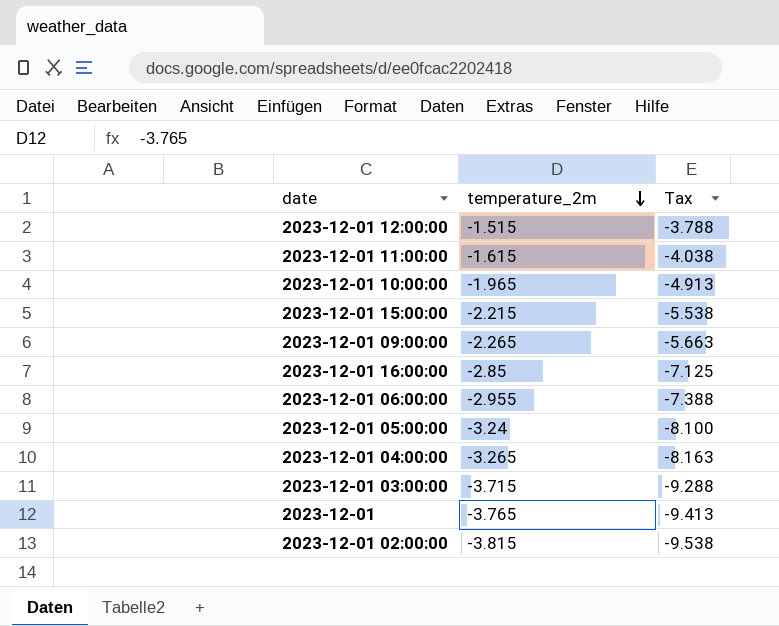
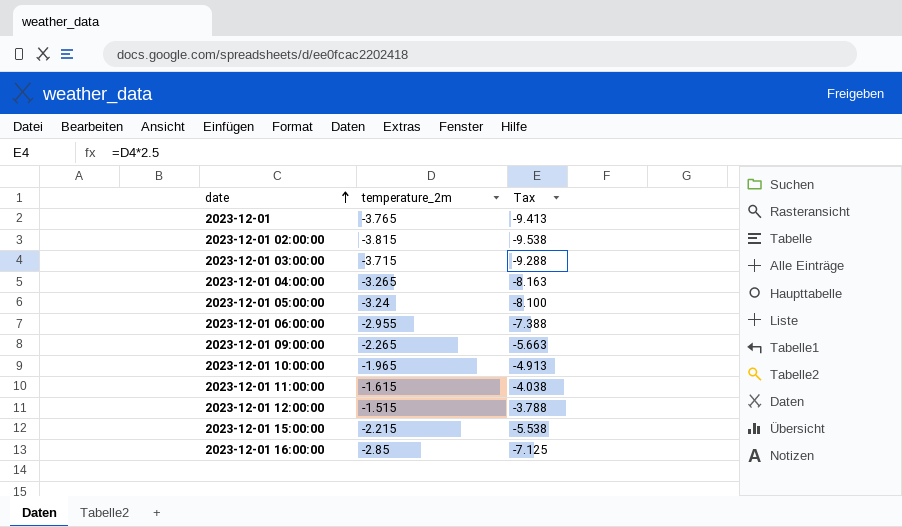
row order: temperature_2m descending -> date ascending

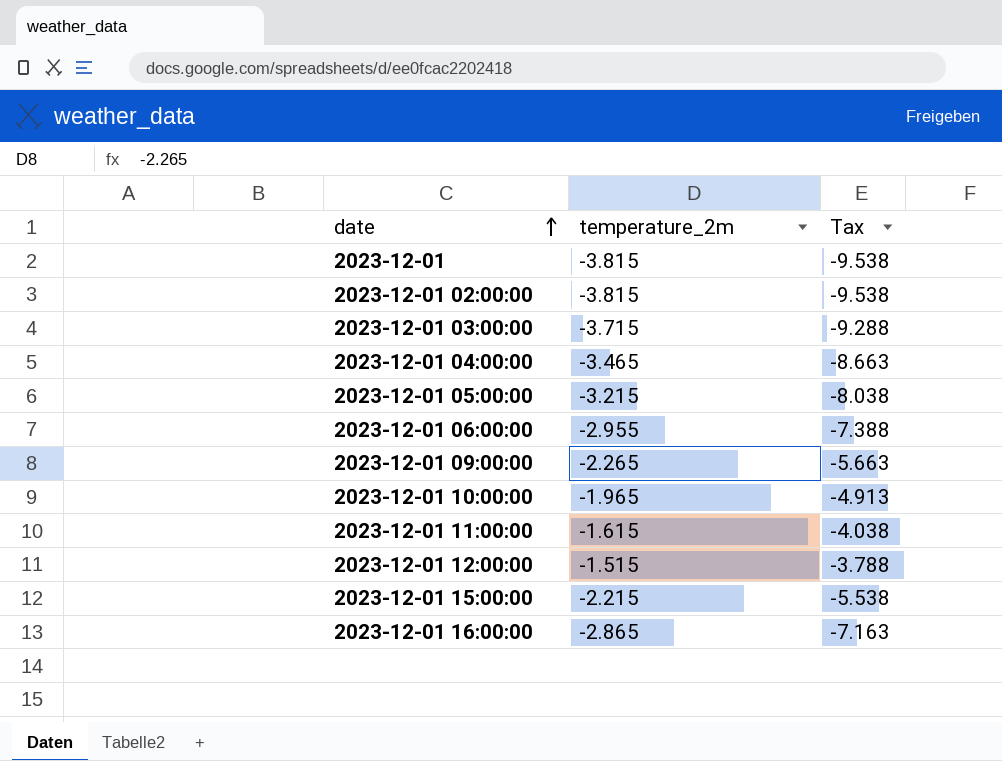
2023-12-01 | temperature_2m: -3.765 -> -3.815
2023-12-01 | Tax: -9.413 -> -9.538
2023-12-01 04:00:00 | temperature_2m: -3.265 -> -3.465
2023-12-01 04:00:00 | Tax: -8.163 -> -8.663
2023-12-01 05:00:00 | temperature_2m: -3.24 -> -3.215
2023-12-01 05:00:00 | Tax: -8.100 -> -8.038
2023-12-01 16:00:00 | temperature_2m: -2.85 -> -2.865
2023-12-01 16:00:00 | Tax: -7.125 -> -7.163

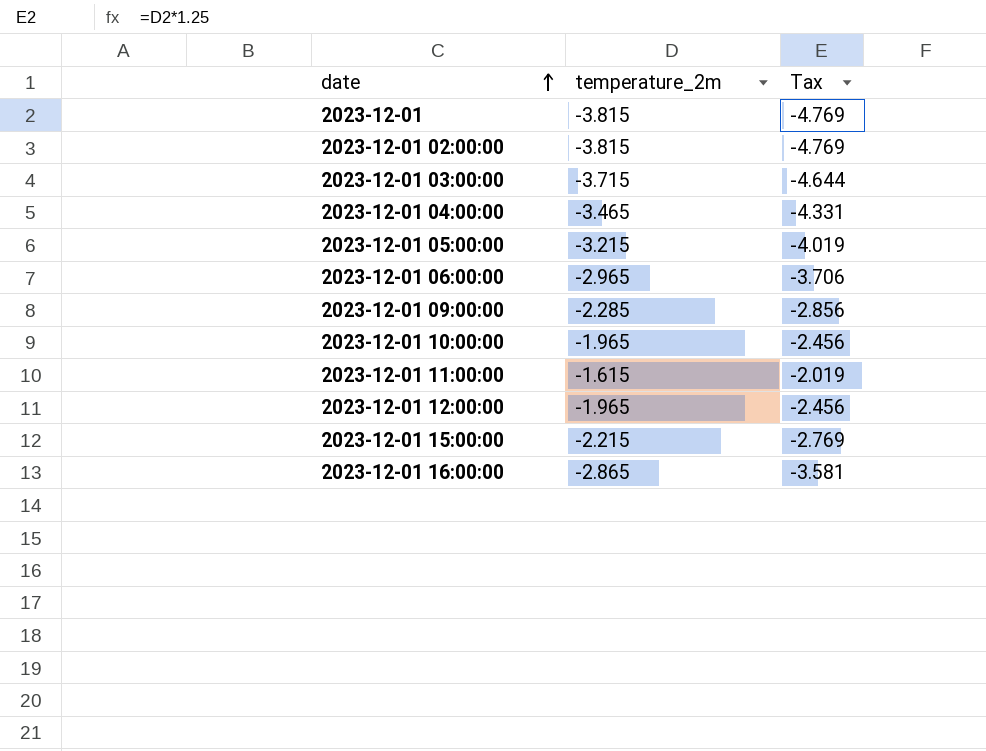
column Tax | formula: [temperature_2m] * 2.5 -> [temperature_2m] * 1.25
2023-12-01 06:00:00 | temperature_2m: -2.955 -> -2.965
2023-12-01 09:00:00 | temperature_2m: -2.265 -> -2.285
2023-12-01 12:00:00 | temperature_2m: -1.515 -> -1.965

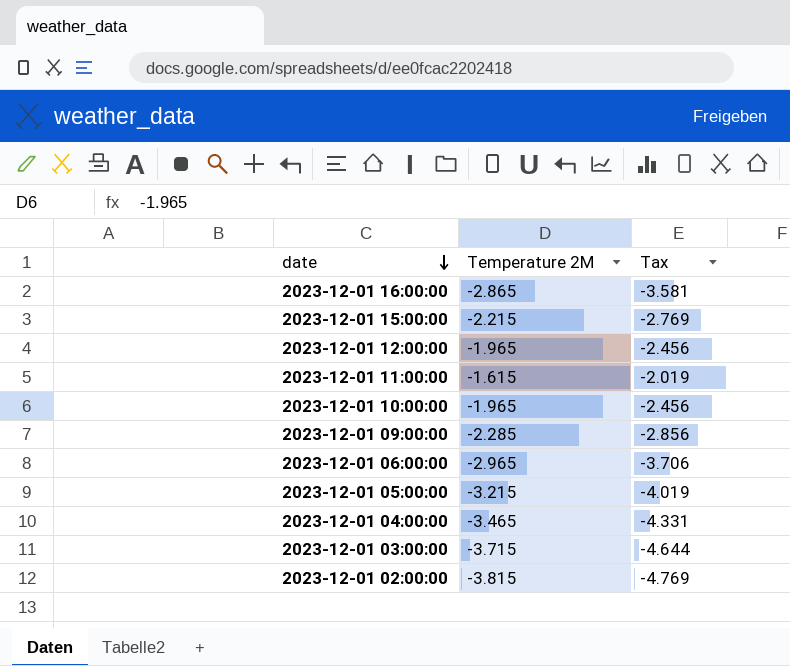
row order: date ascending -> date descending
column name: temperature_2m -> Temperature 2M
row 2023-12-01: -3.815 | -4.769 -> none

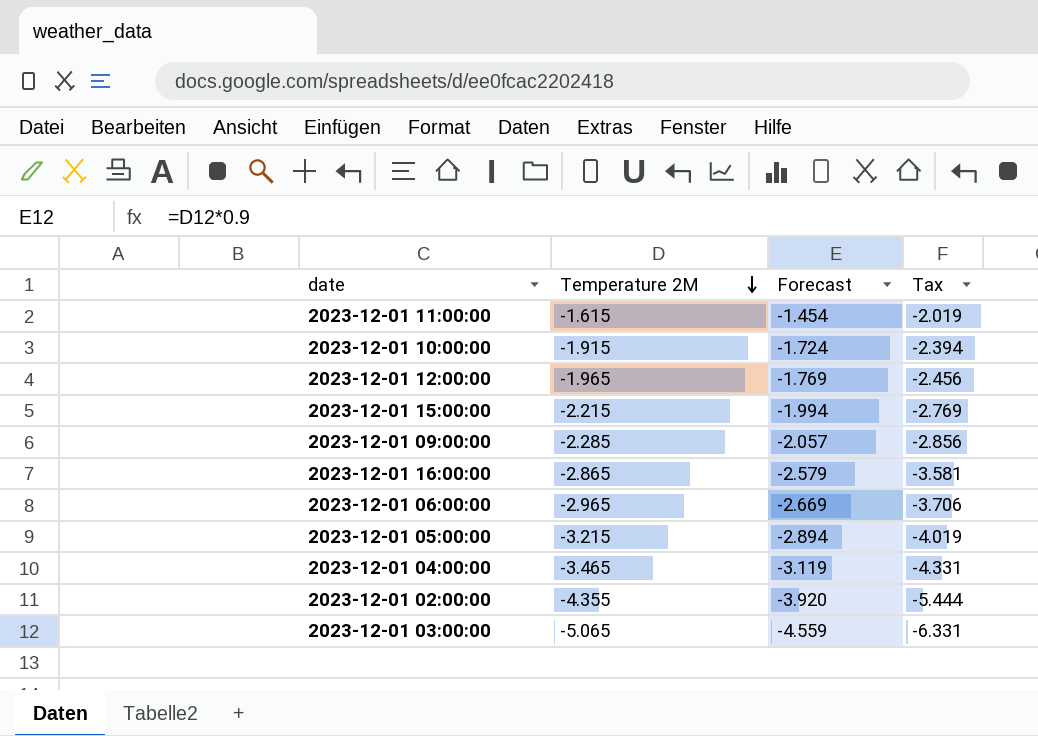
row order: date descending -> Temperature 2M descending
column Forecast | formula: none -> [Temperature 2M] * 0.9
2023-12-01 10:00:00 | Temperature 2M: -1.965 -> -1.915
2023-12-01 10:00:00 | Tax: -2.456 -> -2.394
2023-12-01 02:00:00 | Temperature 2M: -3.815 -> -4.355
2023-12-01 02:00:00 | Tax: -4.769 -> -5.444
2023-12-01 03:00:00 | Temperature 2M: -3.715 -> -5.065
2023-12-01 03:00:00 | Tax: -4.644 -> -6.331

